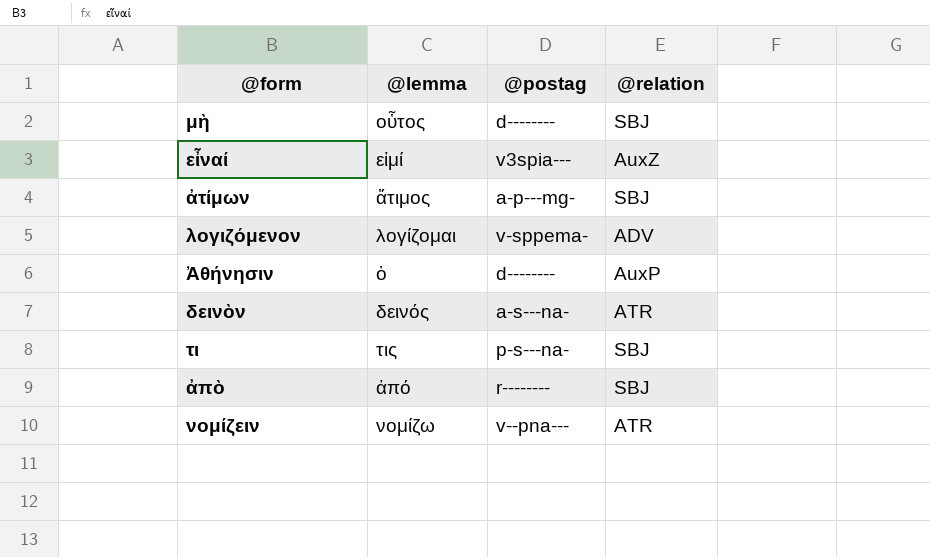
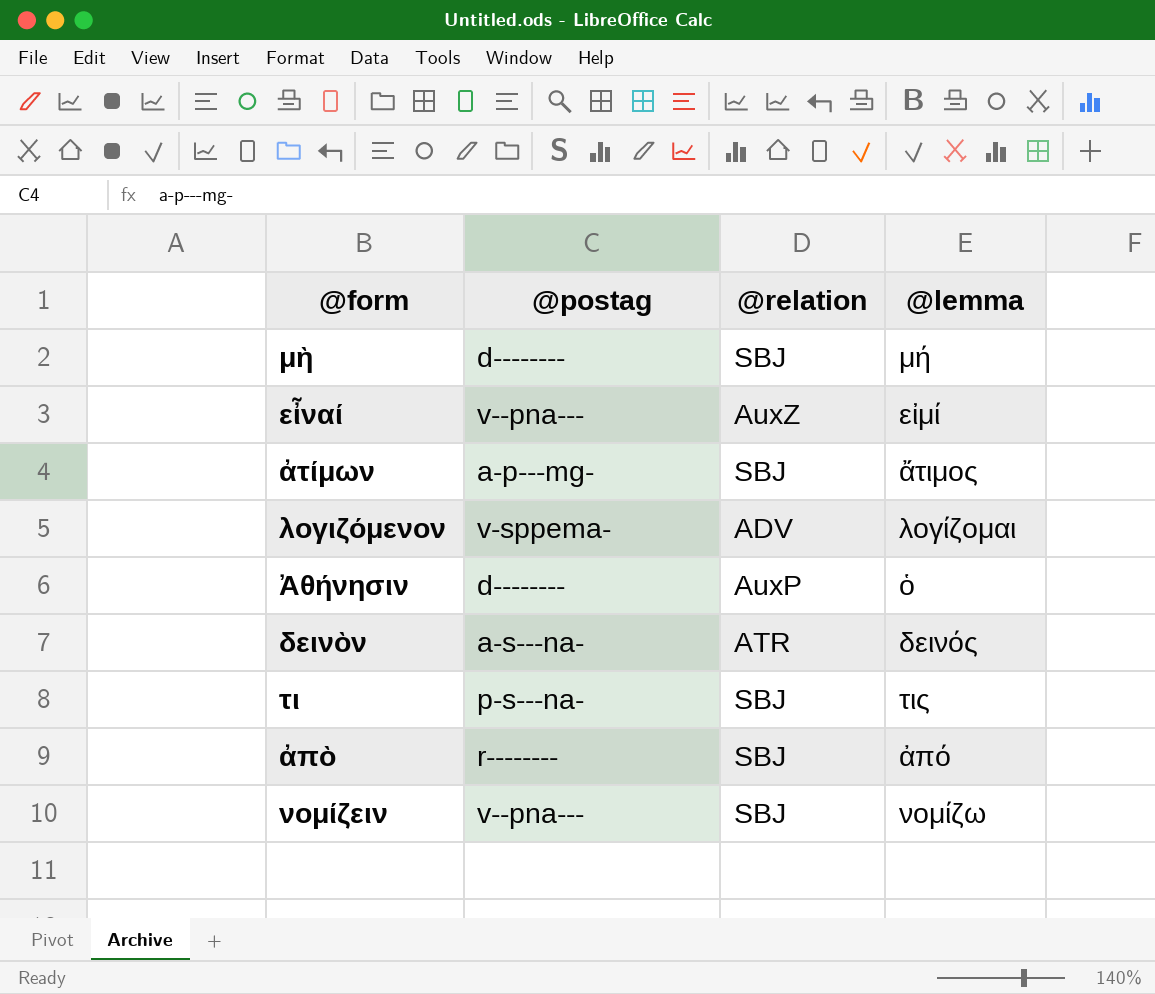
column @lemma | position: 2 -> 4
μὴ | @lemma: οὗτος -> μή
εἶναί | @postag: v3spia--- -> v--pna---
νομίζειν | @relation: ATR -> SBJ

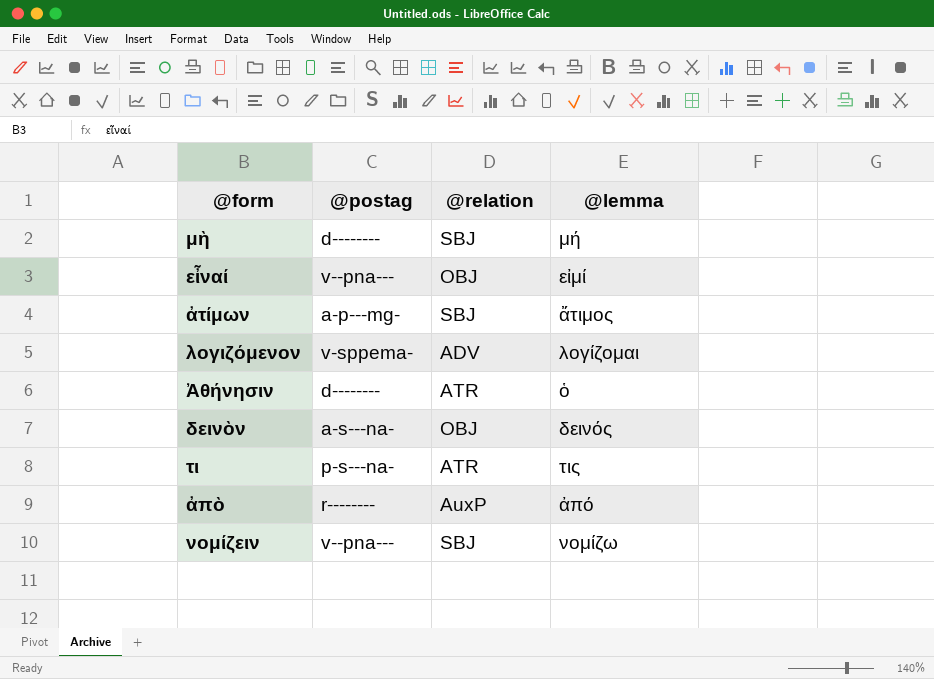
εἶναί | @relation: AuxZ -> OBJ
Ἀθήνησιν | @relation: AuxP -> ATR
δεινὸν | @relation: ATR -> OBJ
τι | @relation: SBJ -> ATR
ἀπὸ | @relation: SBJ -> AuxP

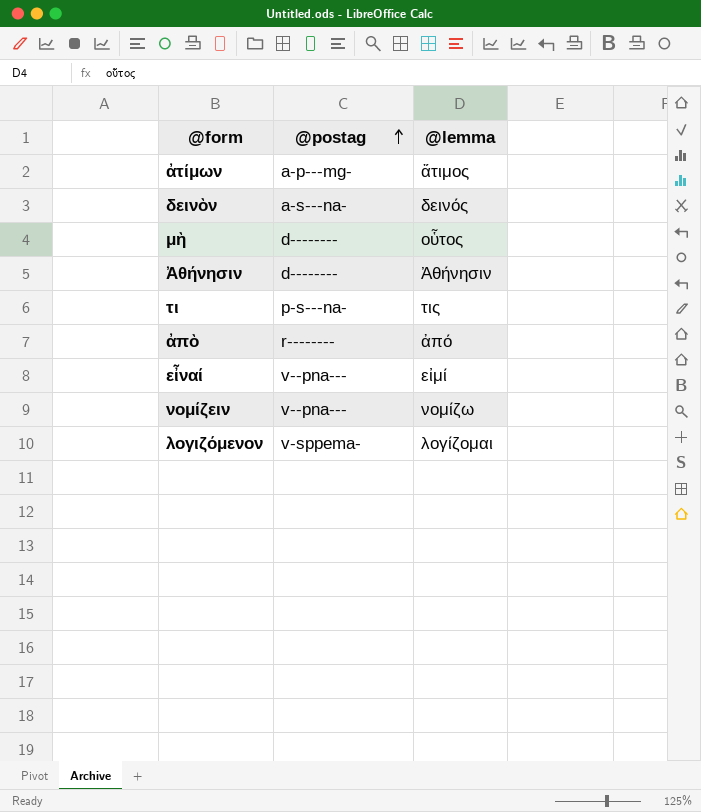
row order: none -> @postag ascending
column @relation | position: 3 -> none
μὴ | @lemma: μή -> οὗτος
Ἀθήνησιν | @lemma: ὁ -> Ἀθήνησιν

